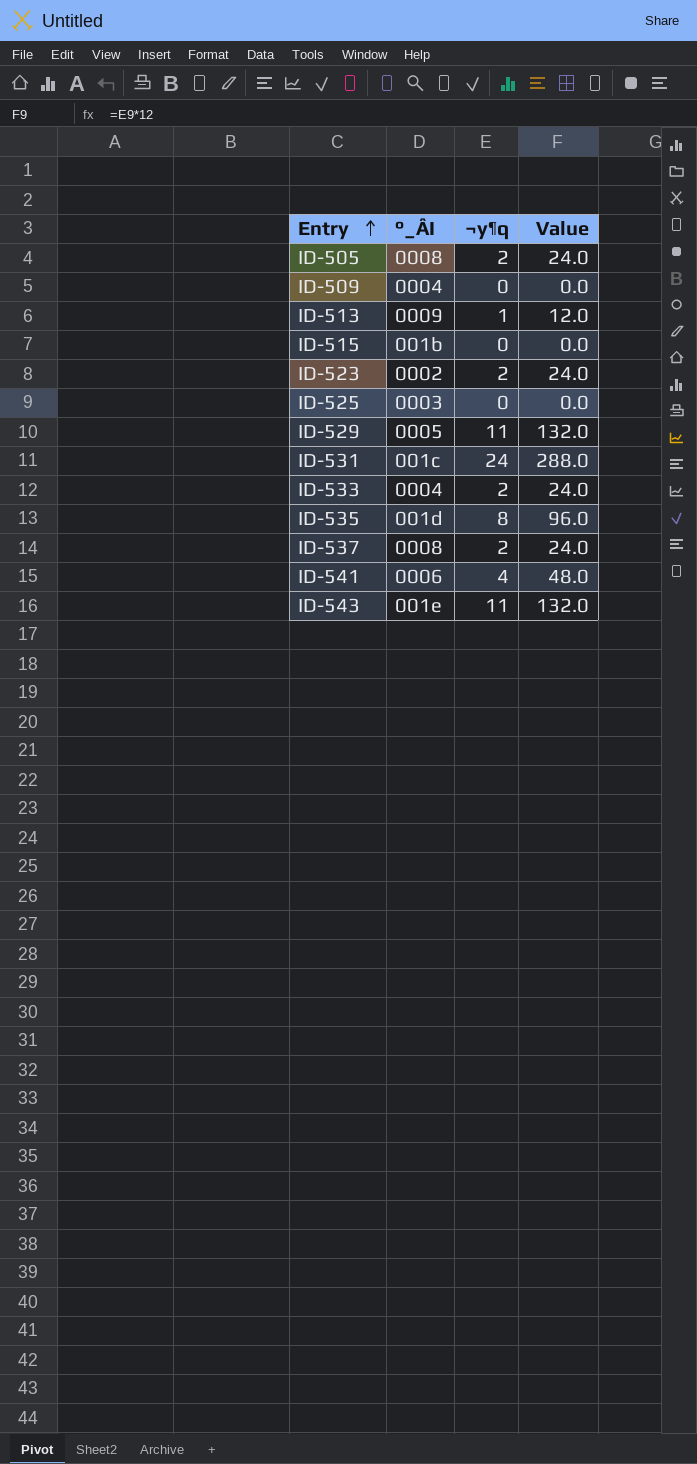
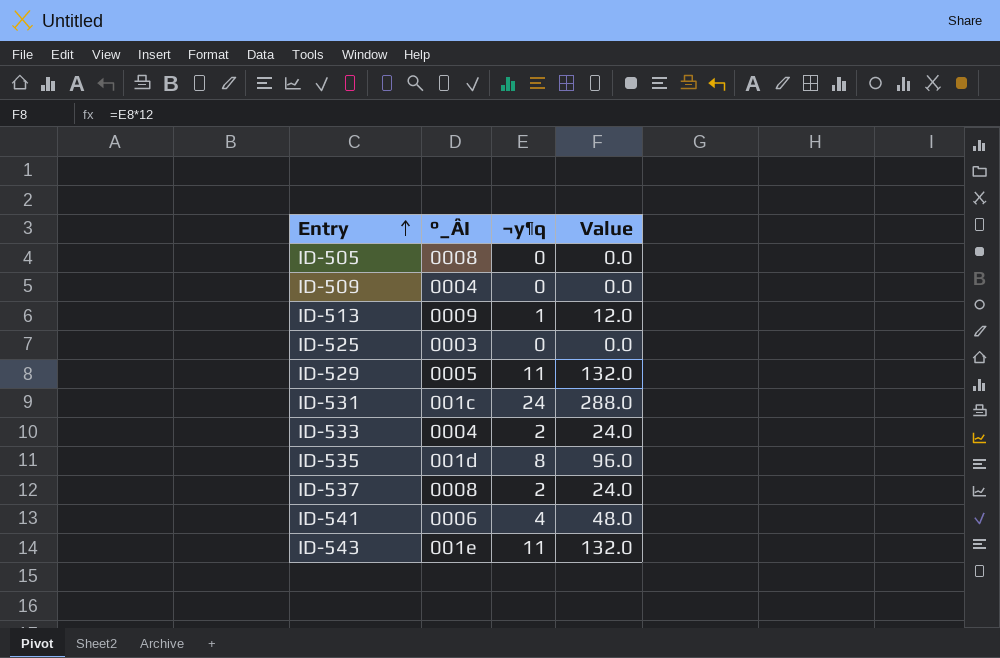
row ID-515: 001b | 0 | 0.0 -> none
row ID-523: 0002 | 2 | 24.0 -> none
ID-505 | ¬y¶q: 2 -> 0
ID-505 | Value: 24.0 -> 0.0

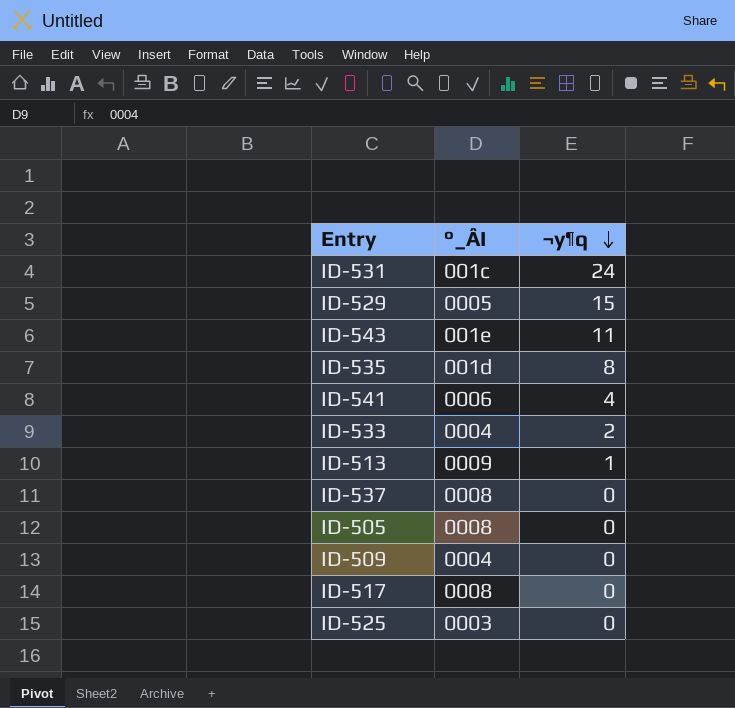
row order: Entry ascending -> ¬y¶q descending
column Value | formula: [¬y¶q] * 12 -> none
ID-529 | ¬y¶q: 11 -> 15
ID-537 | ¬y¶q: 2 -> 0
row ID-517: none -> 0008 | 0

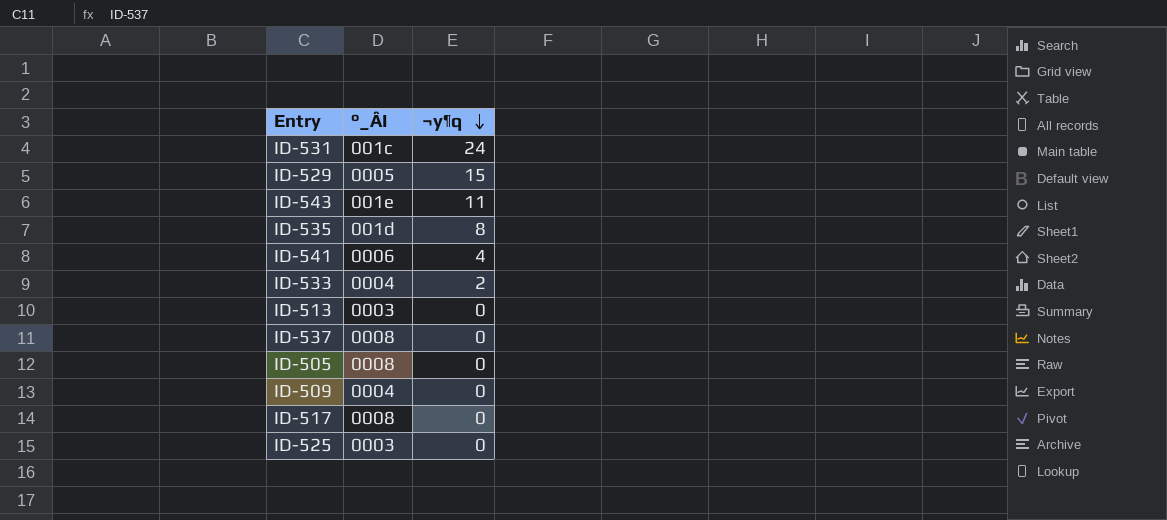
ID-513 | °_ÂI: 0009 -> 0003
ID-513 | ¬y¶q: 1 -> 0

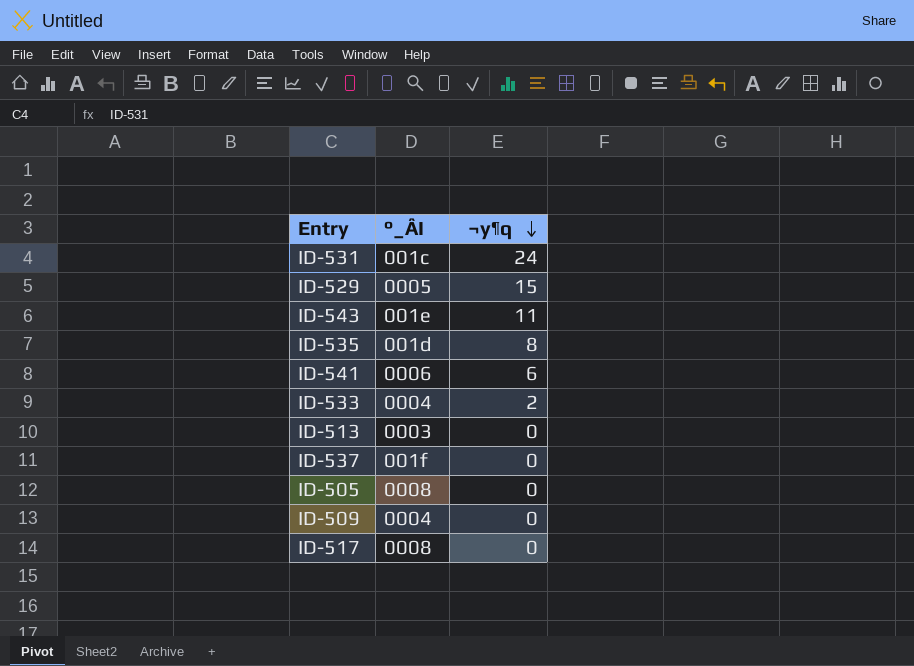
row ID-525: 0003 | 0 -> none
ID-541 | ¬y¶q: 4 -> 6
ID-537 | °_ÂI: 0008 -> 001f

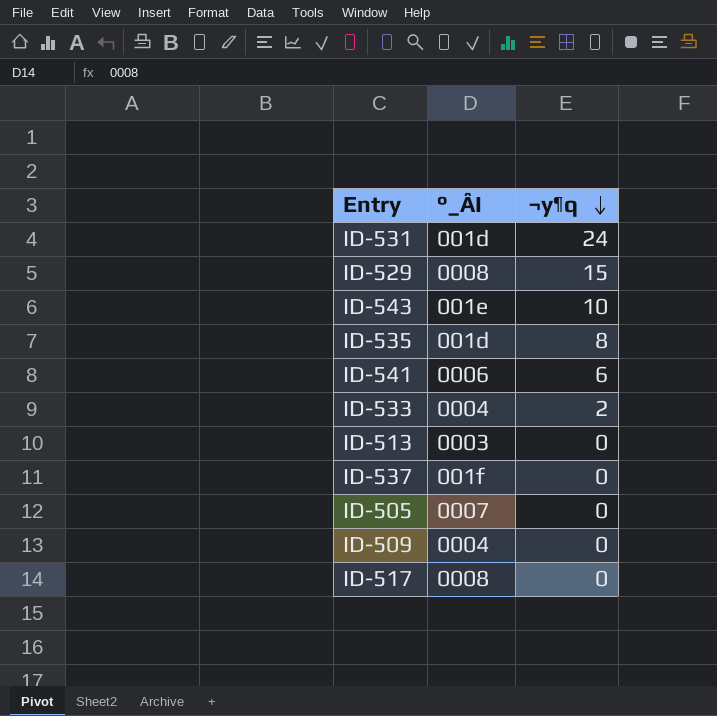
ID-531 | °_ÂI: 001c -> 001d
ID-529 | °_ÂI: 0005 -> 0008
ID-543 | ¬y¶q: 11 -> 10
ID-505 | °_ÂI: 0008 -> 0007

